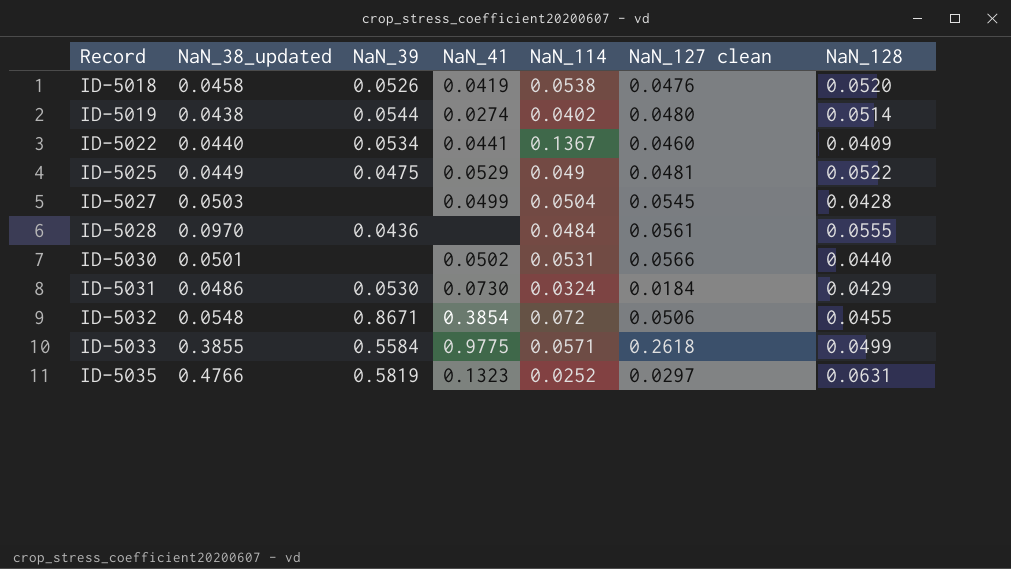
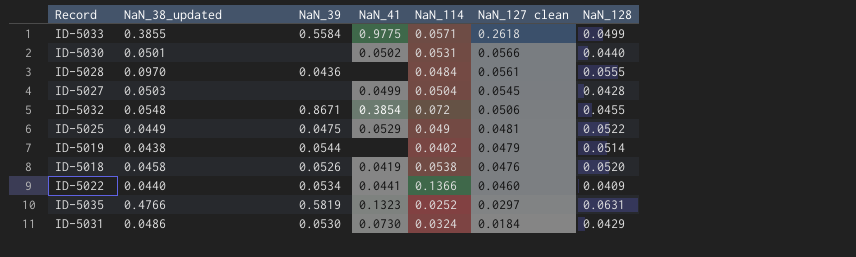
row order: Record ascending -> NaN_127 clean descending
ID-5019 | NaN_41: 0.0274 -> none
ID-5019 | NaN_127 clean: 0.0480 -> 0.0479
ID-5022 | NaN_114: 0.1367 -> 0.1366

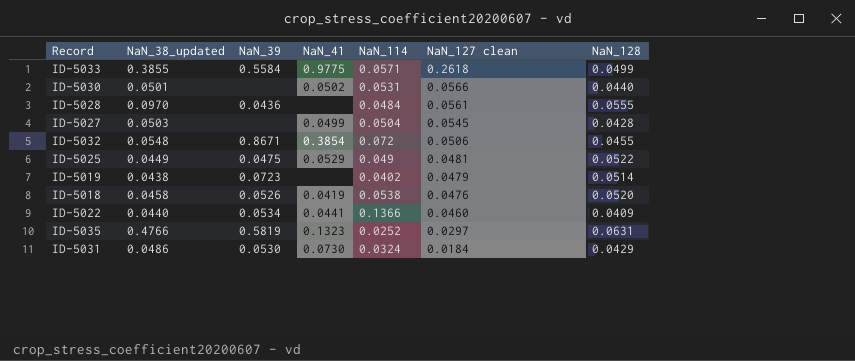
ID-5019 | NaN_39: 0.0544 -> 0.0723

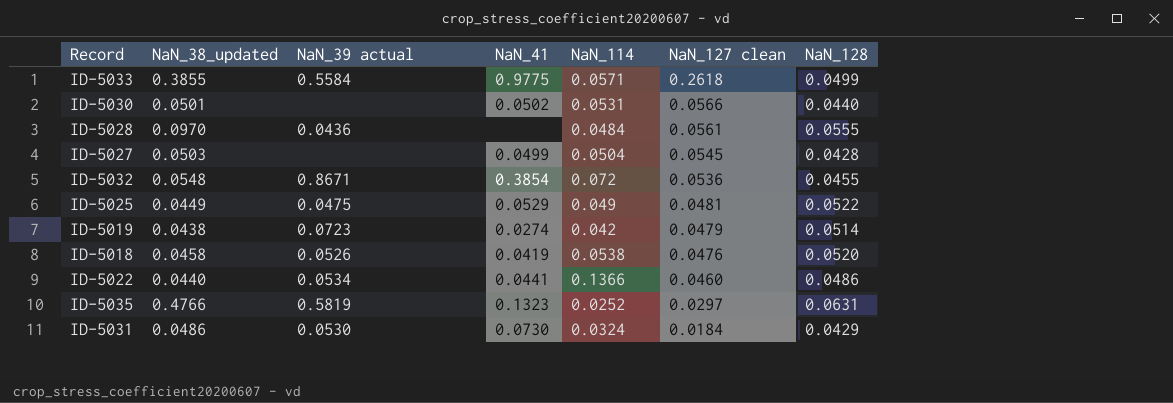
column name: NaN_39 -> NaN_39 actual
ID-5032 | NaN_127 clean: 0.0506 -> 0.0536
ID-5019 | NaN_41: none -> 0.0274
ID-5019 | NaN_114: 0.0402 -> 0.042
ID-5022 | NaN_128: 0.0409 -> 0.0486

